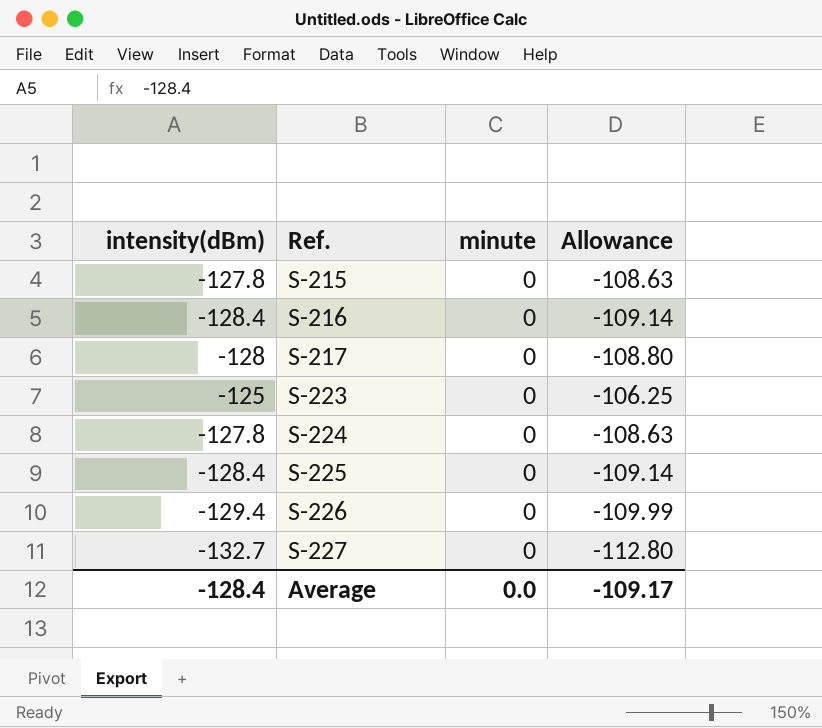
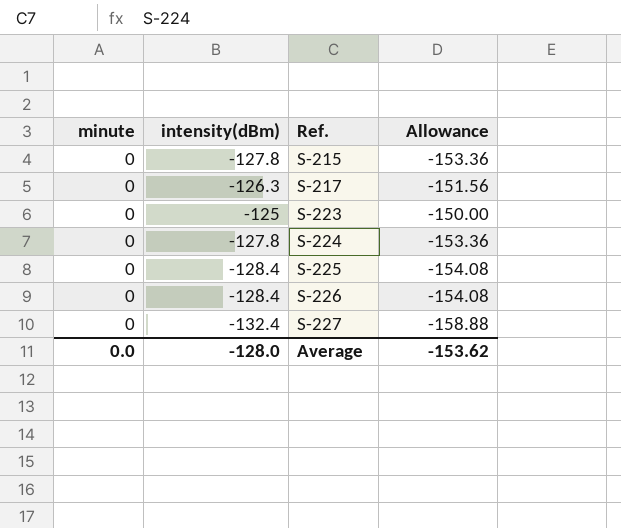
column minute | position: 3 -> 1
column Allowance | formula: [intensity(dBm)] * 0.85 -> [intensity(dBm)] * 1.2
row S-216: -128.4 | 0 | -109.14 -> none
S-217 | intensity(dBm): -128 -> -126.3
S-226 | intensity(dBm): -129.4 -> -128.4
S-227 | intensity(dBm): -132.7 -> -132.4
Average | intensity(dBm): -128.4 -> -128.0
Average | Allowance: -109.17 -> -153.62

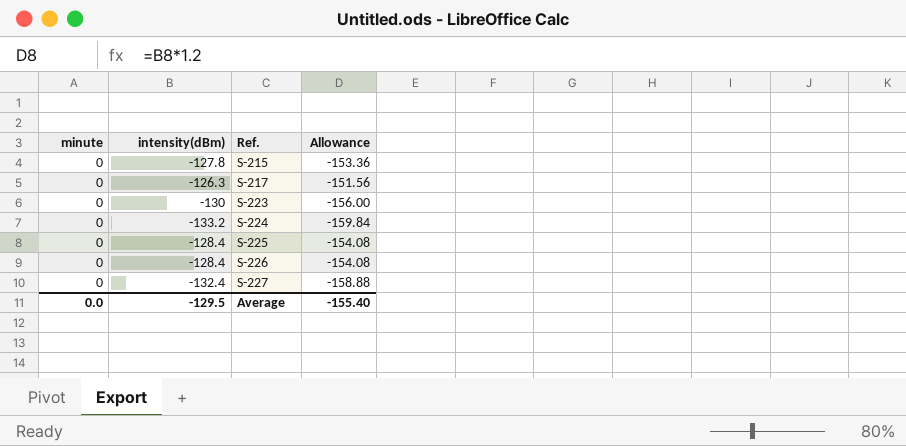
S-223 | intensity(dBm): -125 -> -130
S-223 | Allowance: -150.00 -> -156.00
S-224 | intensity(dBm): -127.8 -> -133.2
S-224 | Allowance: -153.36 -> -159.84
Average | intensity(dBm): -128.0 -> -129.5
Average | Allowance: -153.62 -> -155.40

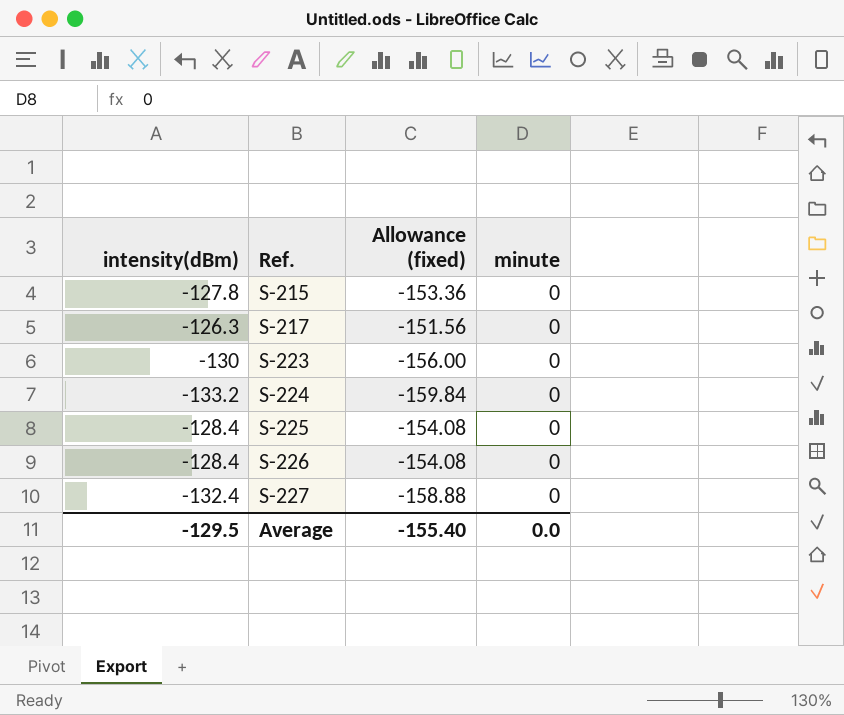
column name: Allowance -> Allowance (fixed)
column minute | position: 1 -> 4

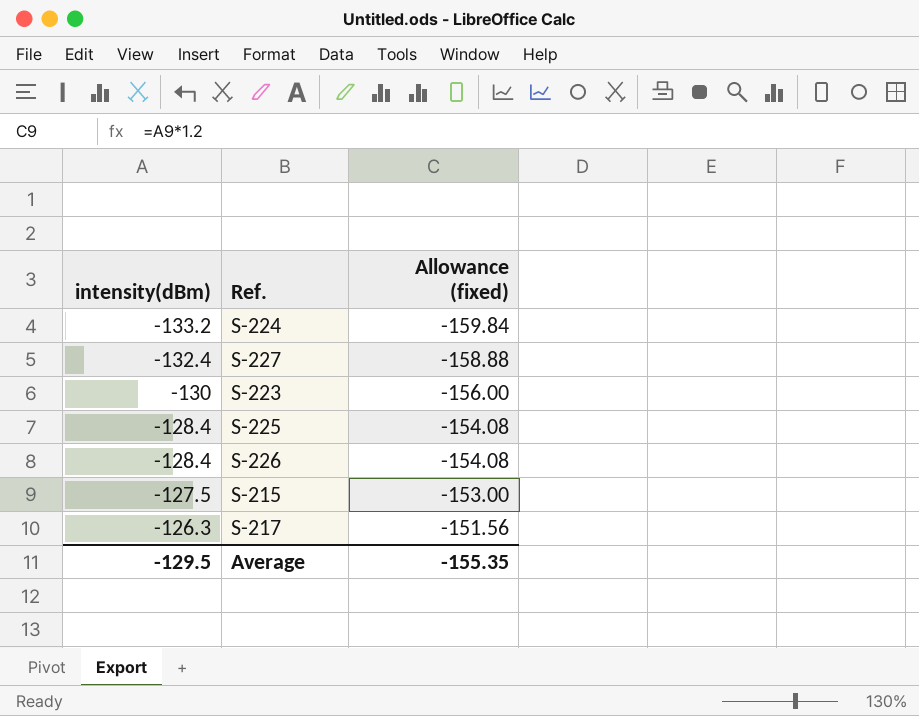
row order: Ref. ascending -> intensity(dBm) ascending
column minute | position: 4 -> none
S-215 | intensity(dBm): -127.8 -> -127.5
S-215 | Allowance (fixed): -153.36 -> -153.00
Average | Allowance (fixed): -155.40 -> -155.35

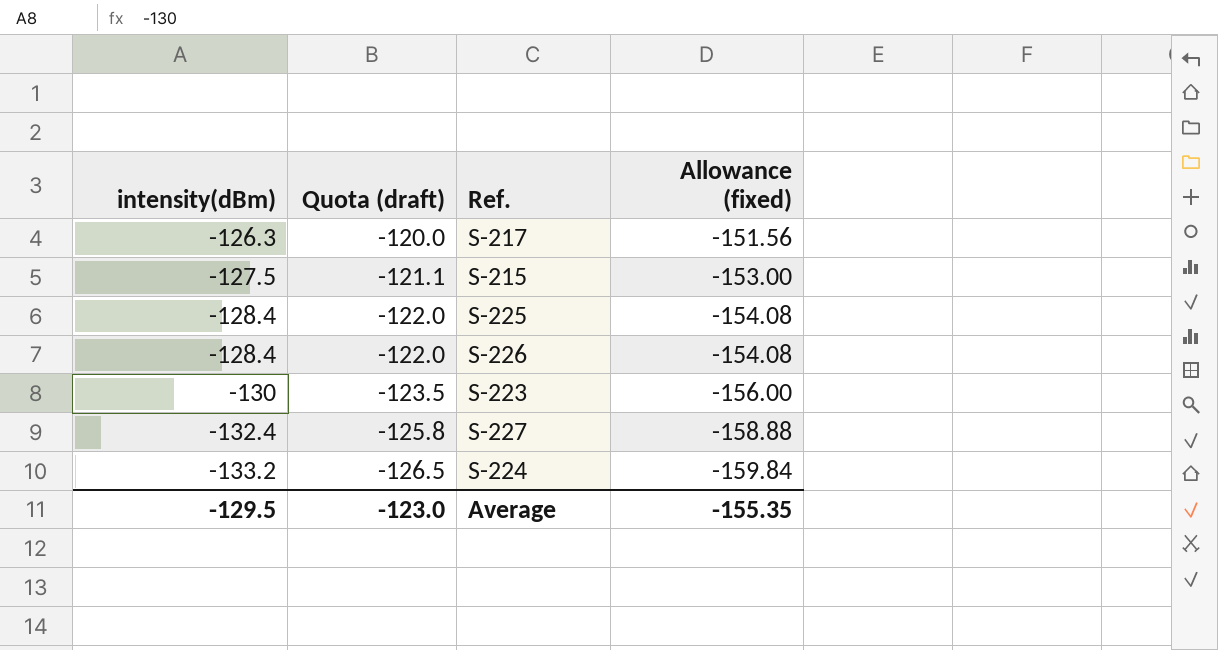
row order: intensity(dBm) ascending -> intensity(dBm) descending
column Quota (draft) | formula: none -> [intensity(dBm)] * 0.95

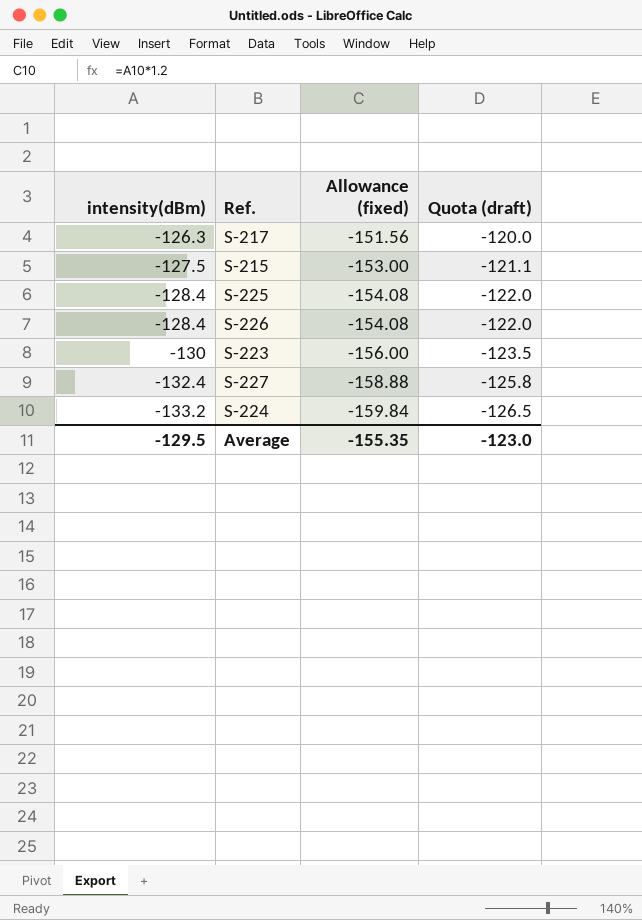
column Quota (draft) | position: 2 -> 4

